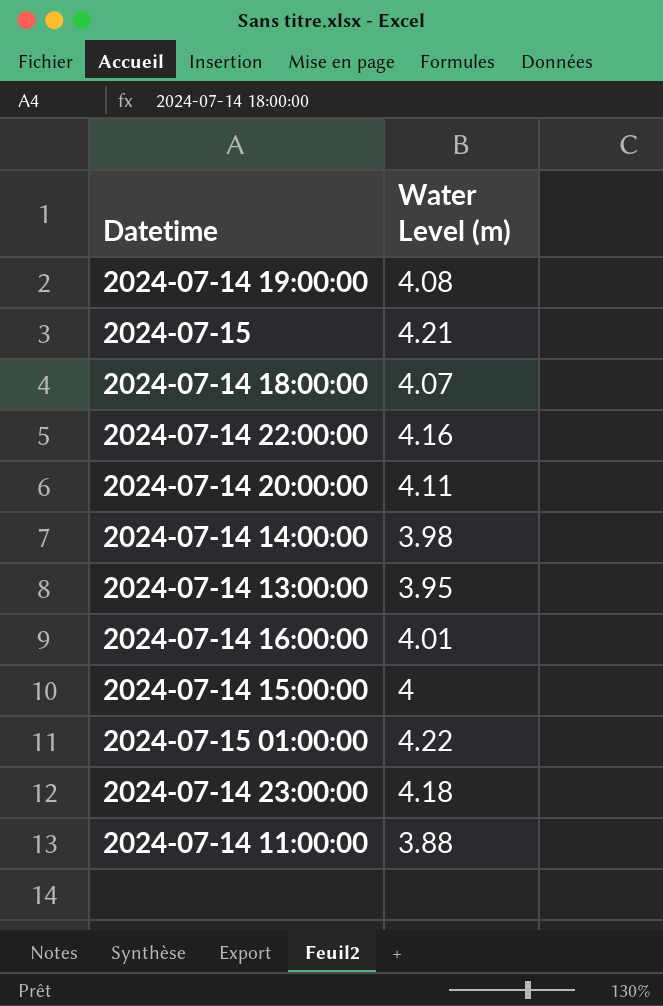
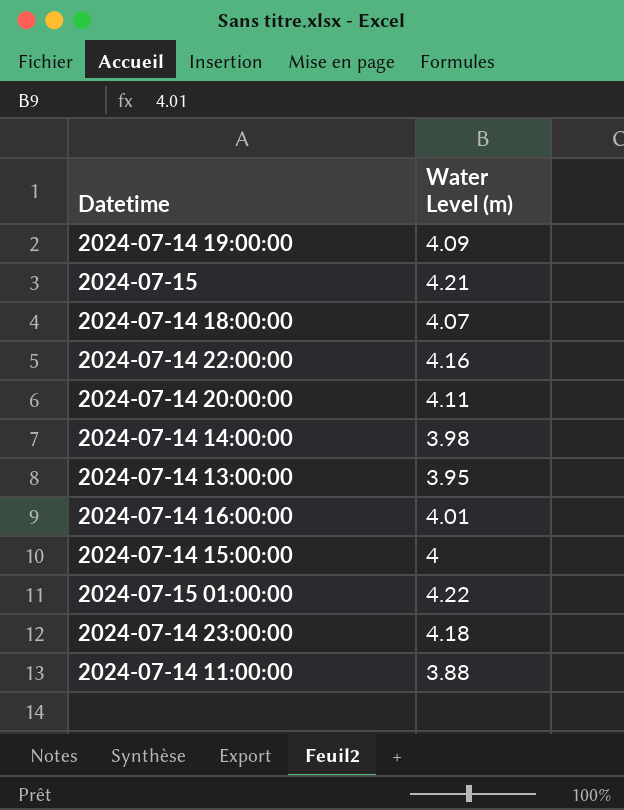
2024-07-14 19:00:00 | Water Level (m): 4.08 -> 4.09

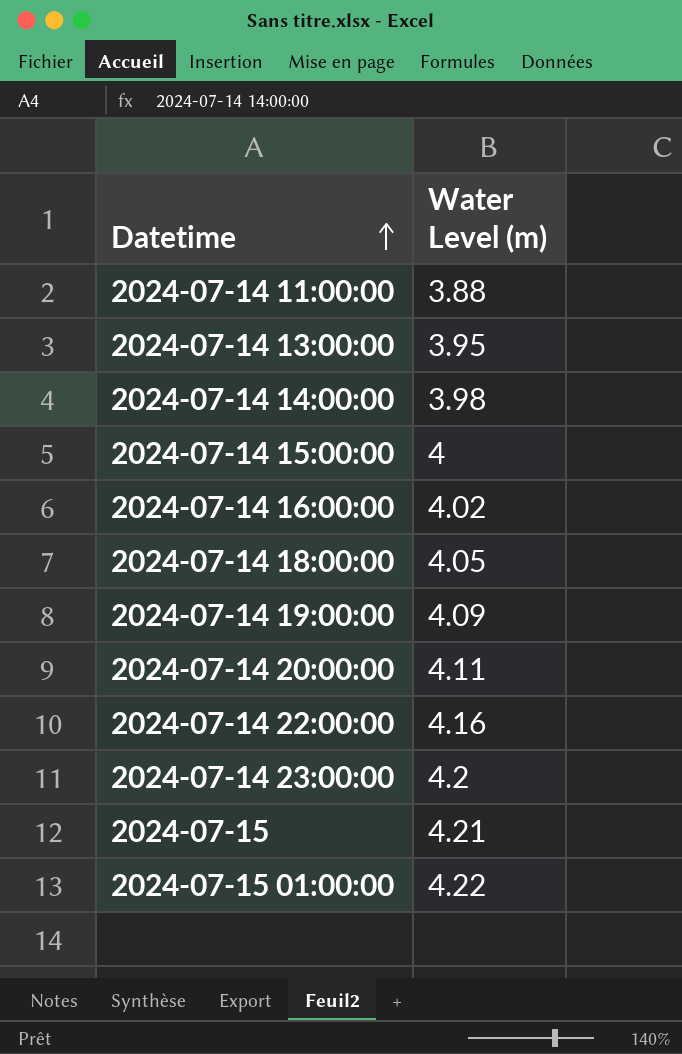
row order: none -> Datetime ascending
2024-07-14 16:00:00 | Water Level (m): 4.01 -> 4.02
2024-07-14 18:00:00 | Water Level (m): 4.07 -> 4.05
2024-07-14 23:00:00 | Water Level (m): 4.18 -> 4.2

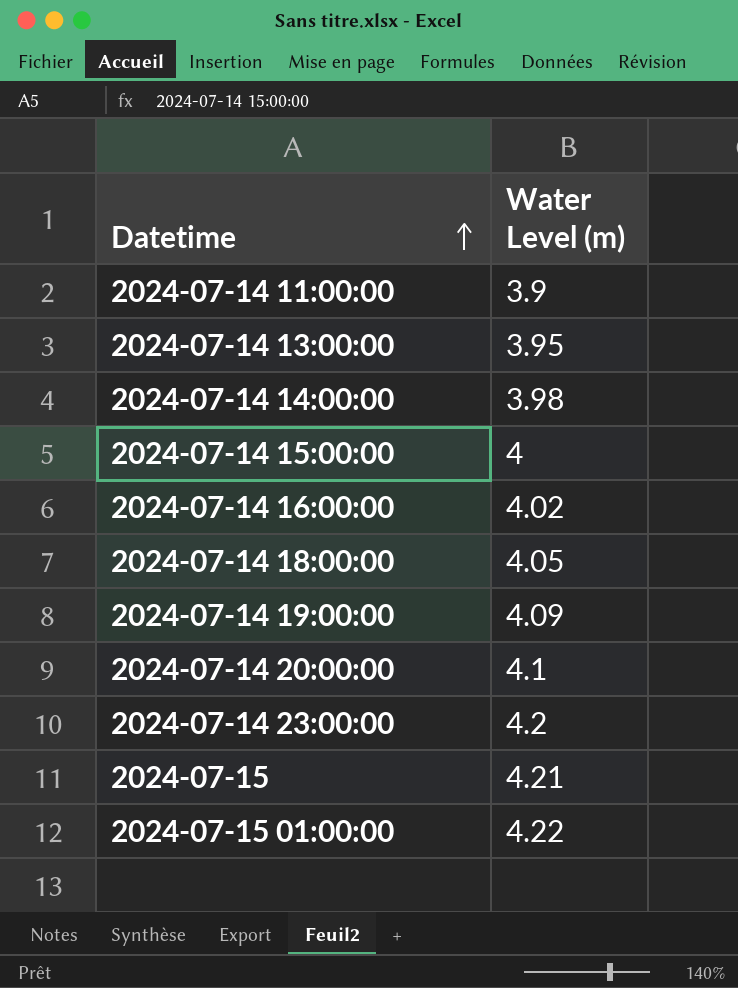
row 2024-07-14 22:00:00: 4.16 -> none
2024-07-14 11:00:00 | Water Level (m): 3.88 -> 3.9
2024-07-14 20:00:00 | Water Level (m): 4.11 -> 4.1

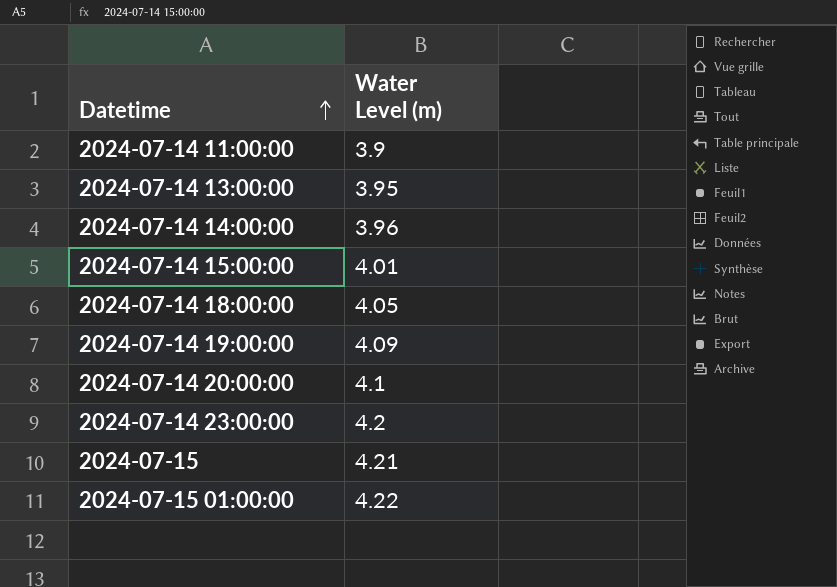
row 2024-07-14 16:00:00: 4.02 -> none
2024-07-14 14:00:00 | Water Level (m): 3.98 -> 3.96
2024-07-14 15:00:00 | Water Level (m): 4 -> 4.01

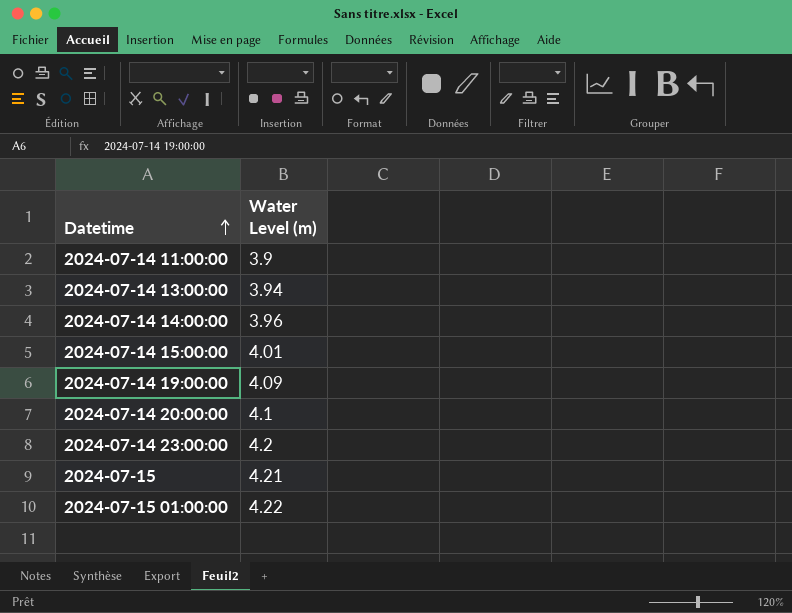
row 2024-07-14 18:00:00: 4.05 -> none
2024-07-14 13:00:00 | Water Level (m): 3.95 -> 3.94

